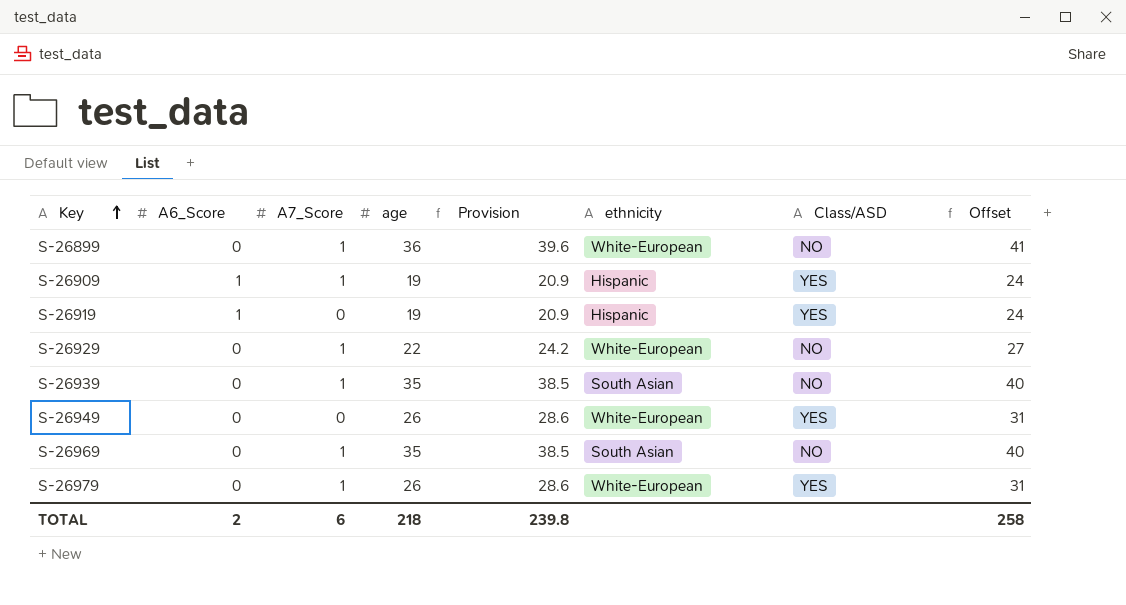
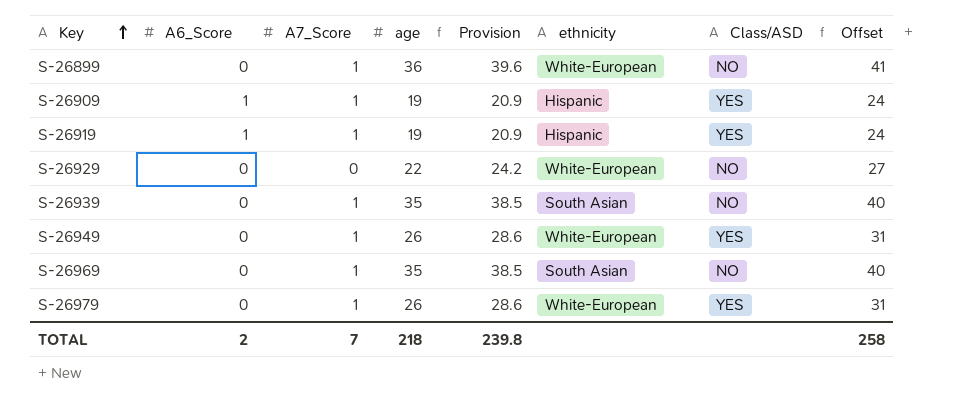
S-26919 | A7_Score: 0 -> 1
S-26929 | A7_Score: 1 -> 0
S-26949 | A7_Score: 0 -> 1
TOTAL | A7_Score: 6 -> 7

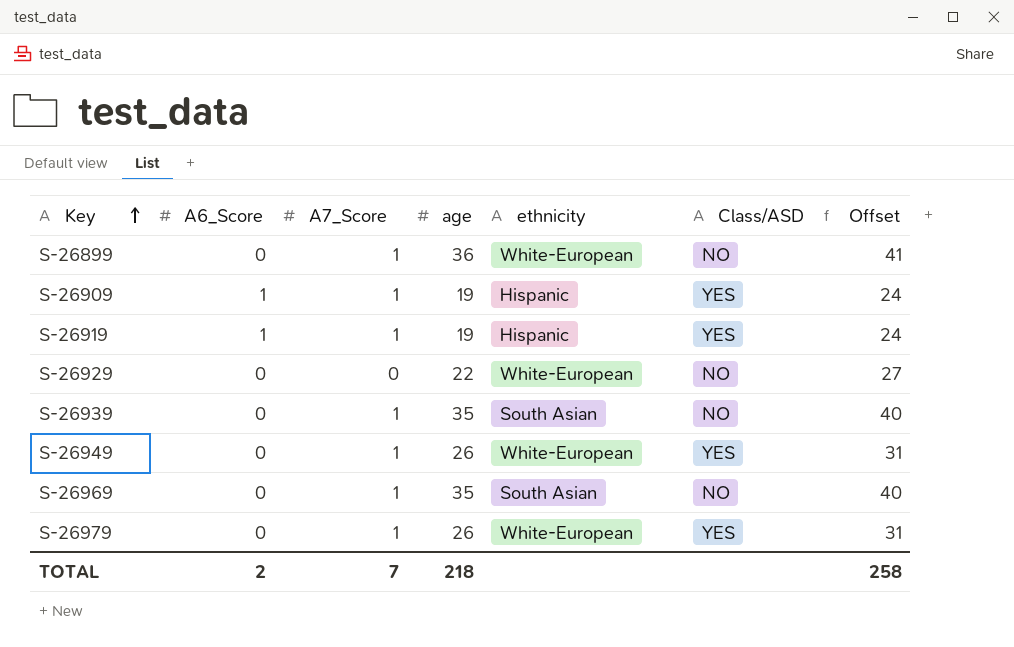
column Provision | formula: [age] * 1.1 -> none

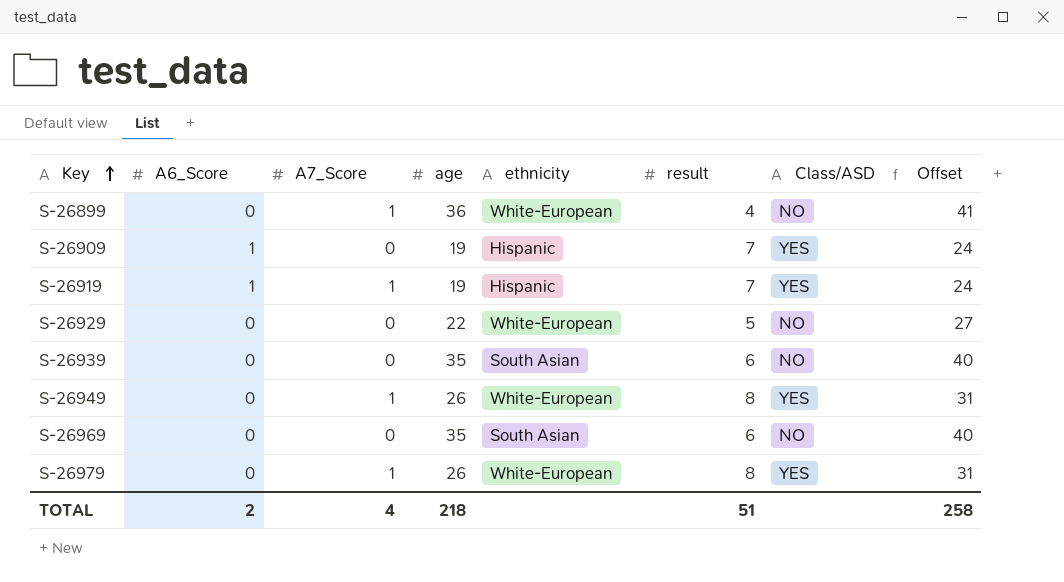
column result | position: none -> 6
S-26909 | A7_Score: 1 -> 0
S-26939 | A7_Score: 1 -> 0
S-26969 | A7_Score: 1 -> 0
TOTAL | A7_Score: 7 -> 4

